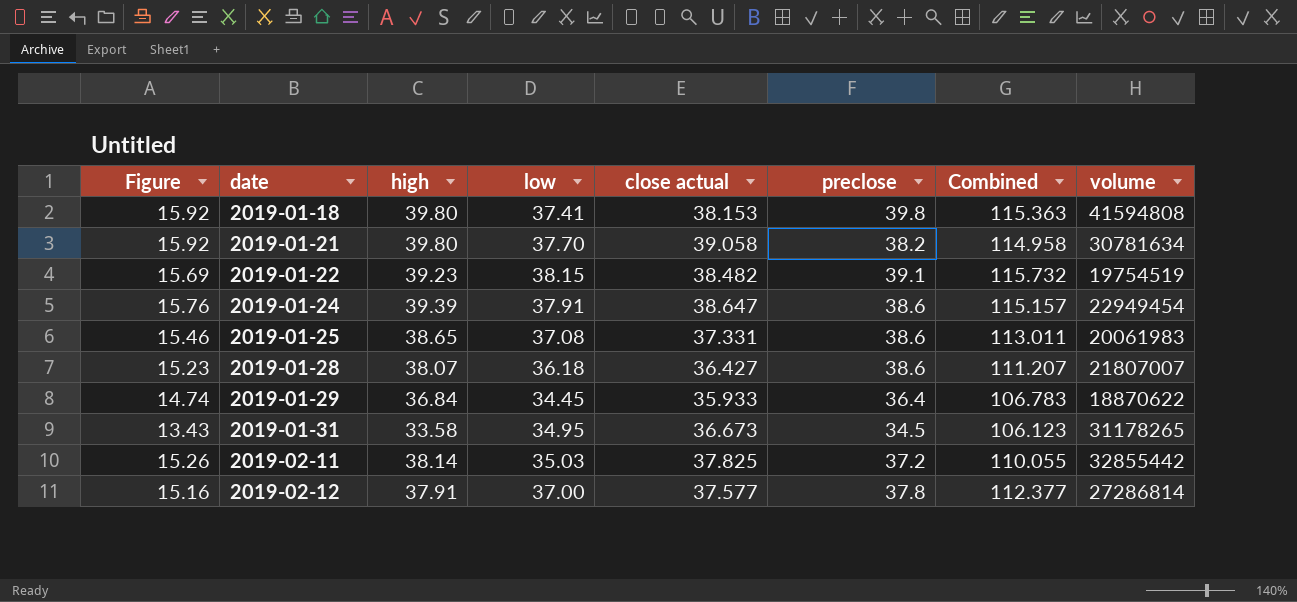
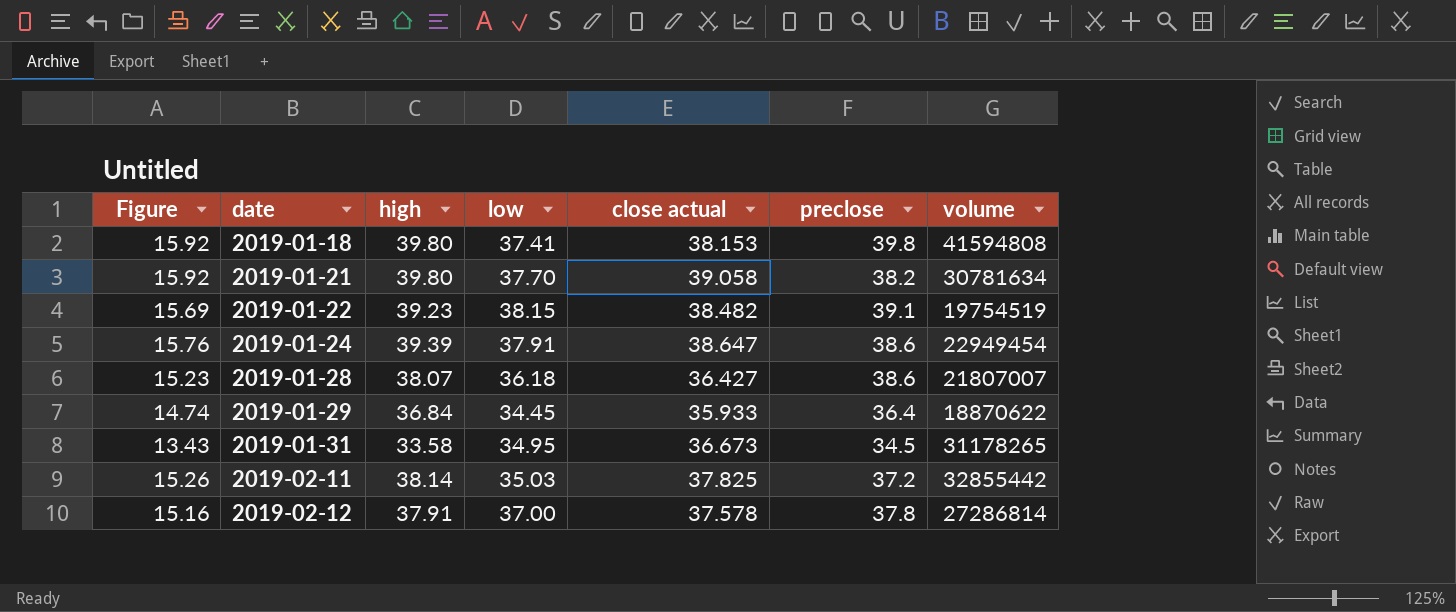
column Combined | formula: [low] + [close actual] + [preclose] -> none
row 2019-01-25: 15.46 | 38.65 | 37.08 | 37.331 | 38.6 | 113.011 | 20061983 -> none
2019-02-12 | close actual: 37.577 -> 37.578

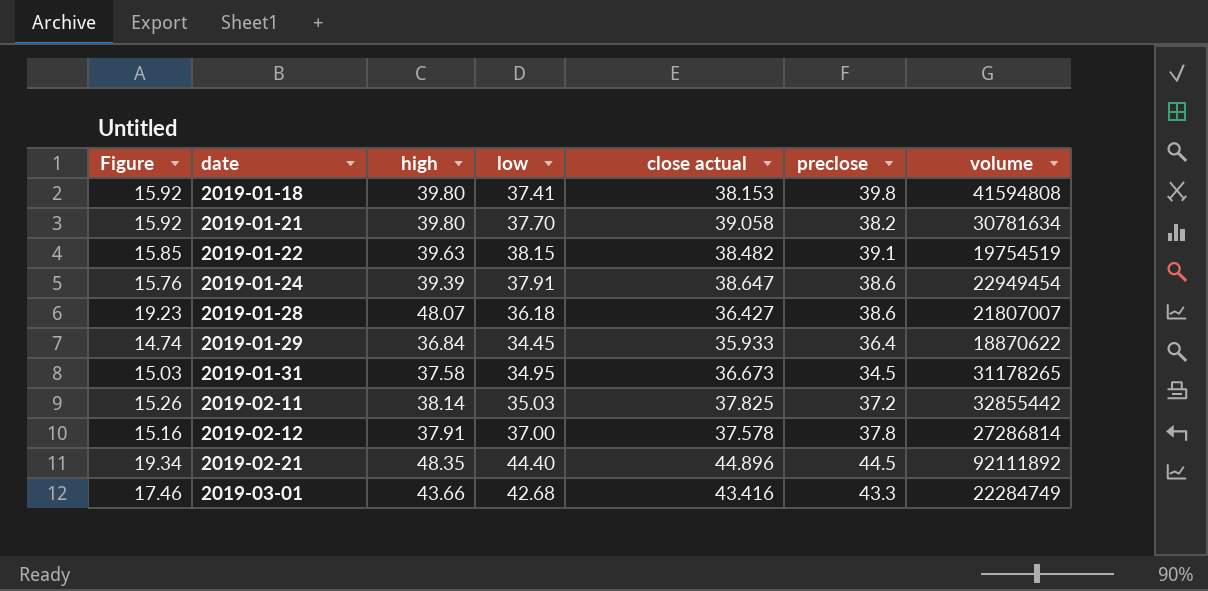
2019-01-22 | Figure: 15.69 -> 15.85
2019-01-22 | high: 39.23 -> 39.63
2019-01-28 | Figure: 15.23 -> 19.23
2019-01-28 | high: 38.07 -> 48.07
2019-01-31 | Figure: 13.43 -> 15.03
2019-01-31 | high: 33.58 -> 37.58
row 2019-02-21: none -> 19.34 | 48.35 | 44.40 | 44.896 | 44.5 | 92111892
row 2019-03-01: none -> 17.46 | 43.66 | 42.68 | 43.416 | 43.3 | 22284749

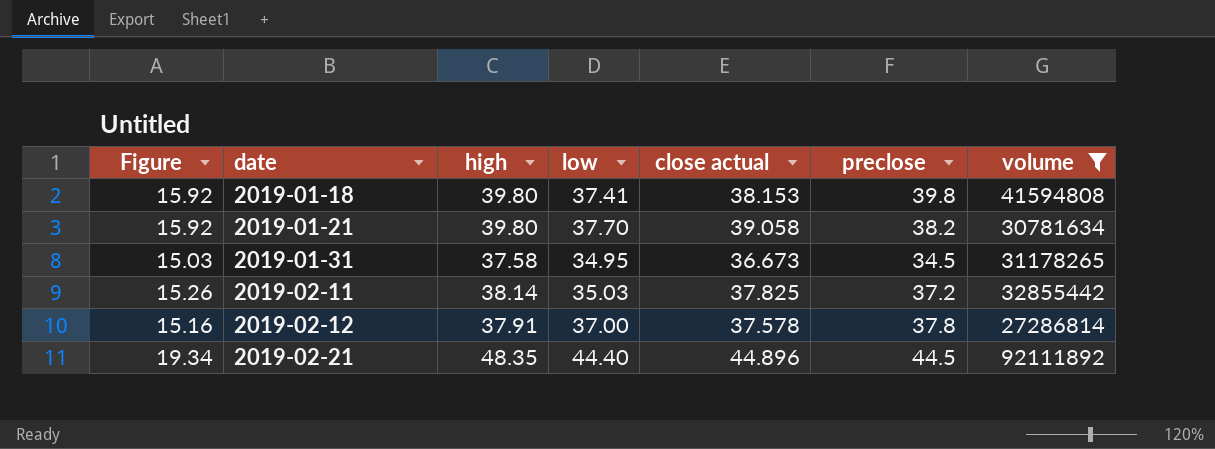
filter: none -> volume >= 27286814

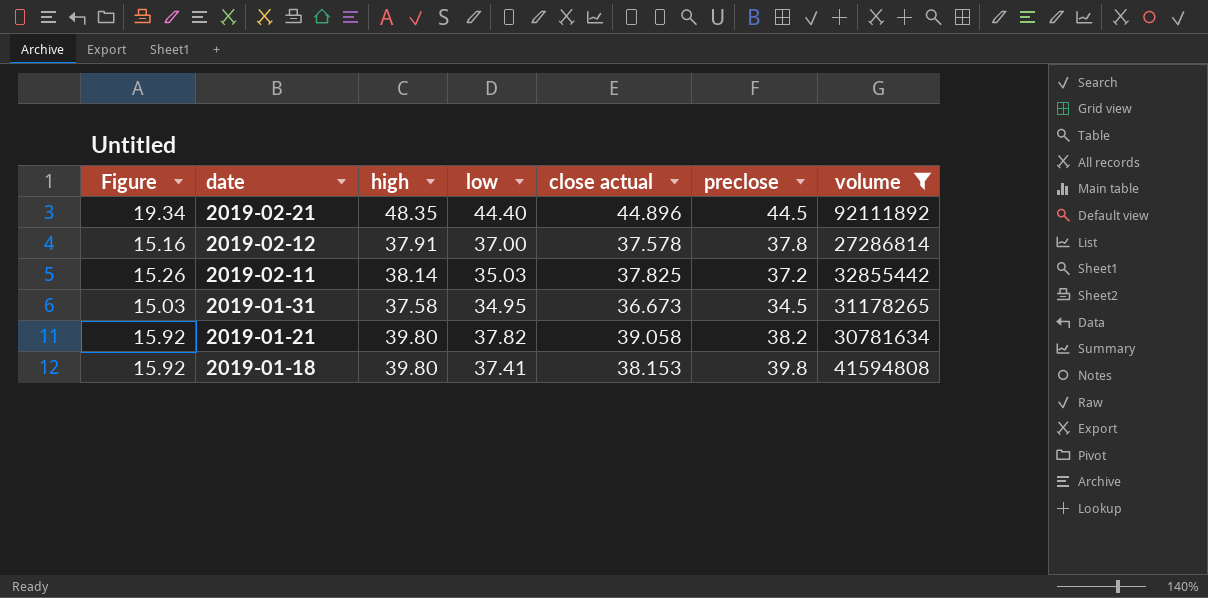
row order: date ascending -> date descending
2019-01-21 | low: 37.70 -> 37.82

